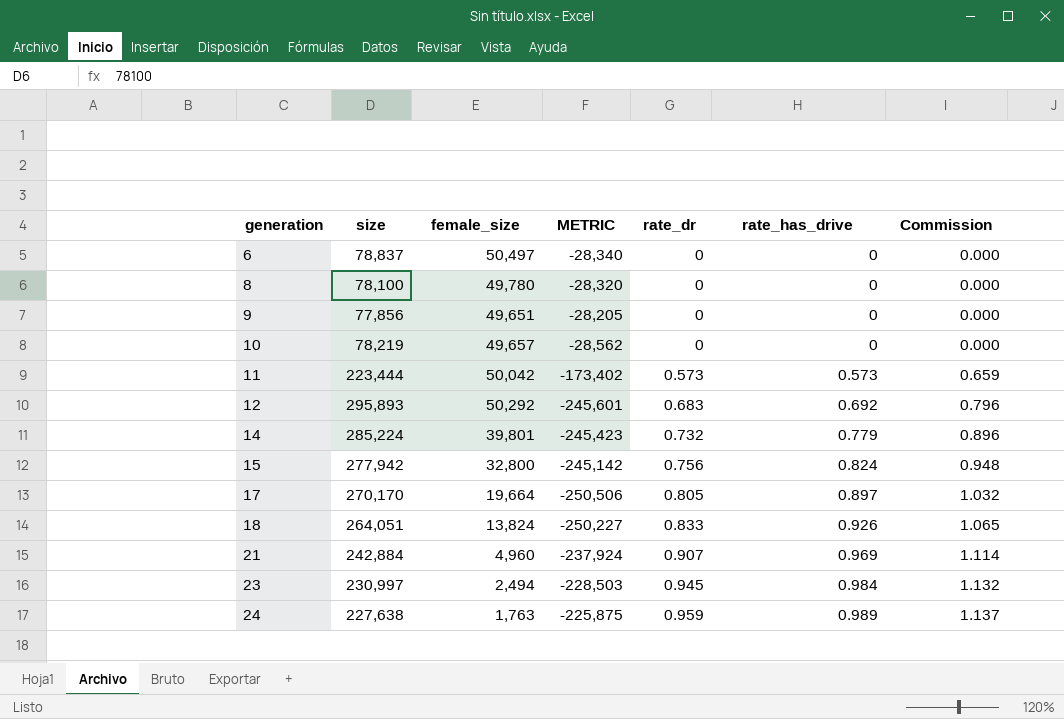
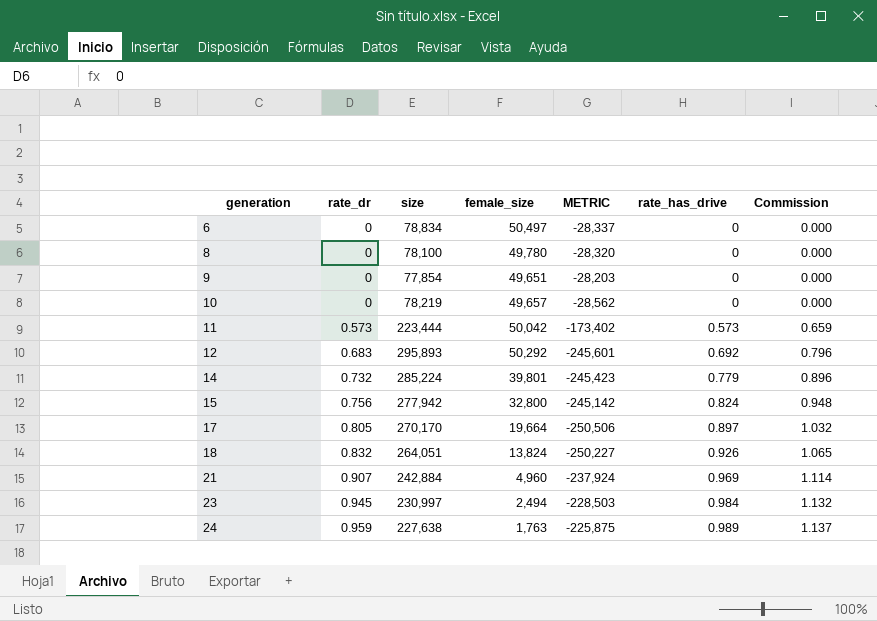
column rate_dr | position: 5 -> 2
6 | size: 78,837 -> 78,834
6 | METRIC: -28,340 -> -28,337
9 | size: 77,856 -> 77,854
9 | METRIC: -28,205 -> -28,203
18 | rate_dr: 0.833 -> 0.832

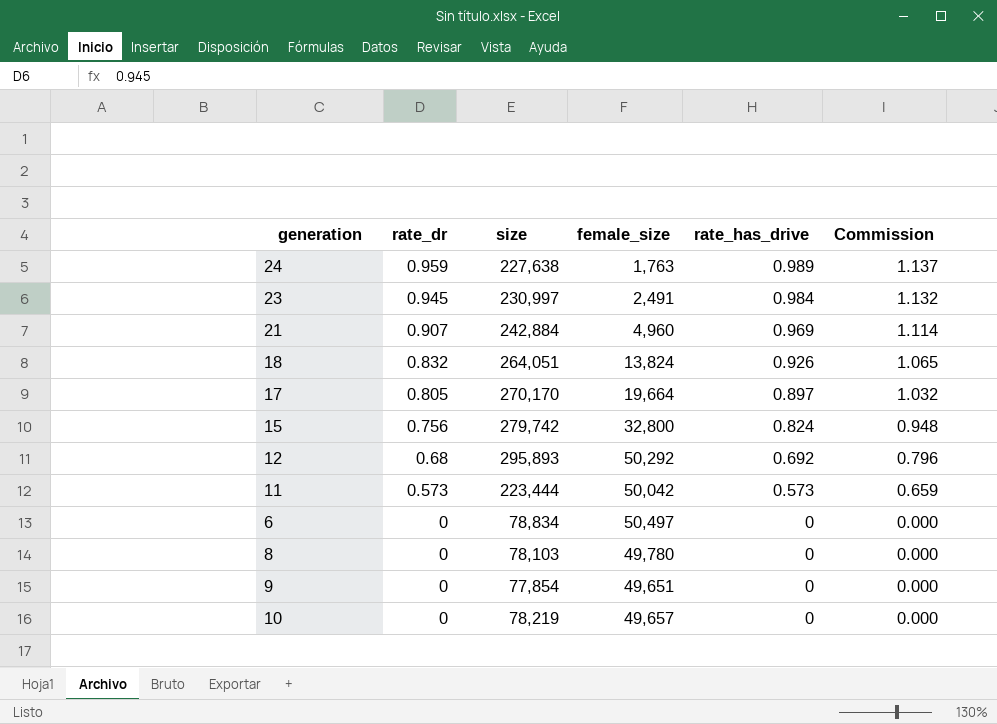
row order: generation ascending -> rate_dr descending
column METRIC | formula: [female_size] - [size] -> none
row 14: 0.732 | 285,224 | 39,801 | -245,423 | 0.779 | 0.896 -> none
23 | female_size: 2,494 -> 2,491
15 | size: 277,942 -> 279,742
12 | rate_dr: 0.683 -> 0.68
8 | size: 78,100 -> 78,103

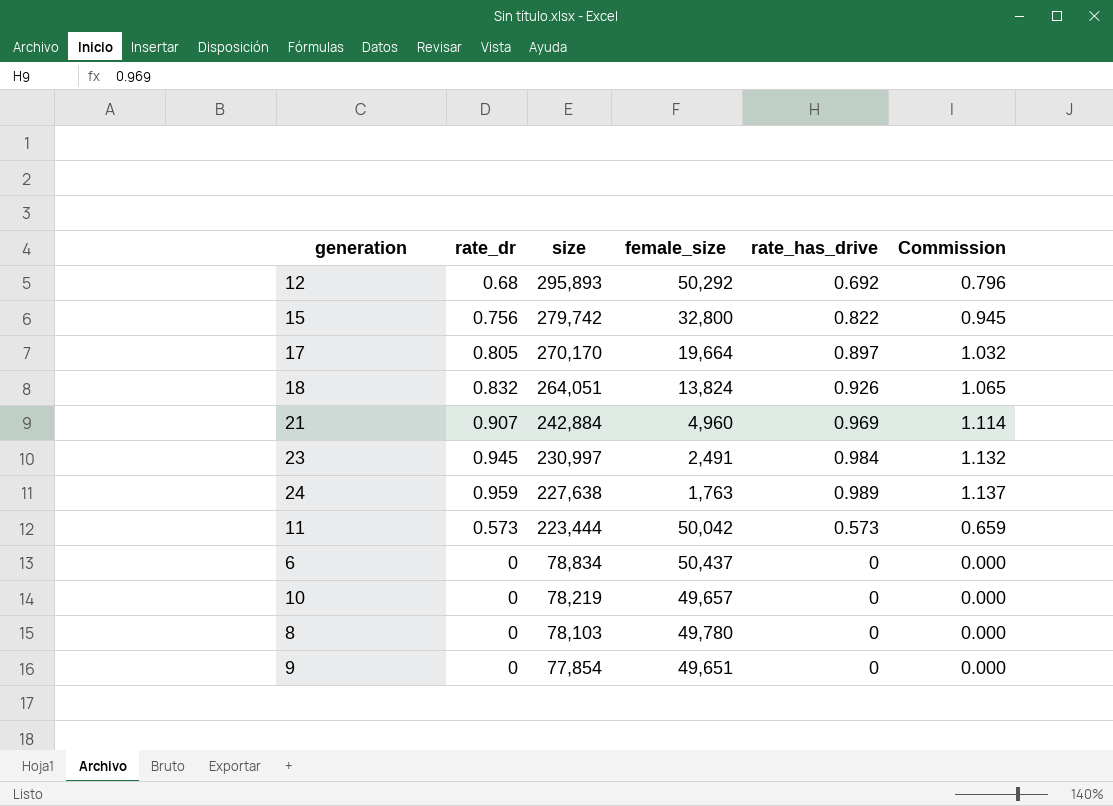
row order: rate_dr descending -> size descending
15 | rate_has_drive: 0.824 -> 0.822
15 | Commission: 0.948 -> 0.945
6 | female_size: 50,497 -> 50,437

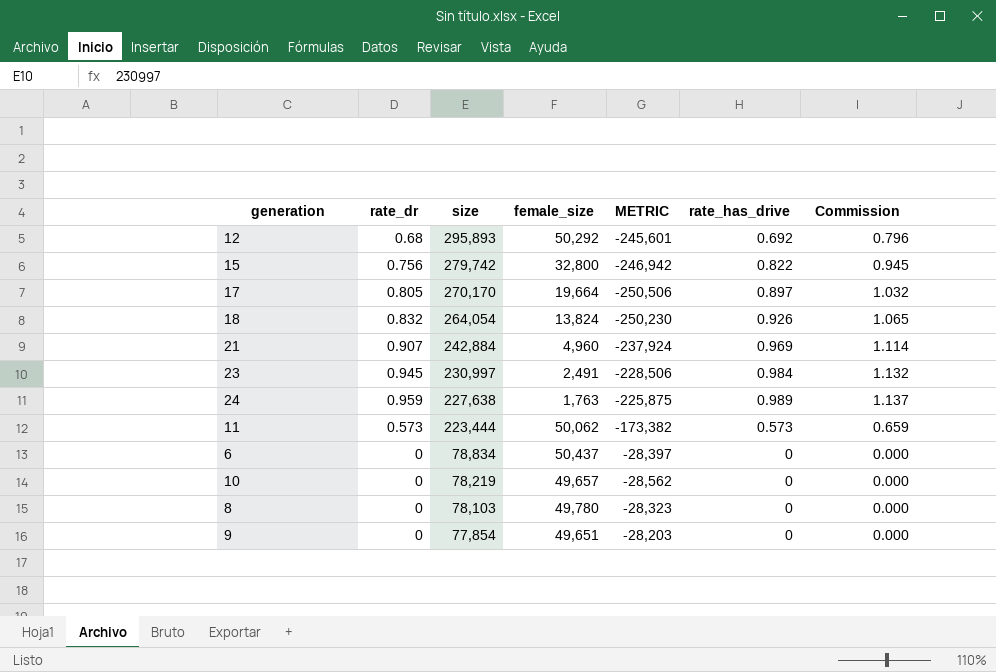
column METRIC | formula: none -> [female_size] - [size]
18 | size: 264,051 -> 264,054
11 | female_size: 50,042 -> 50,062

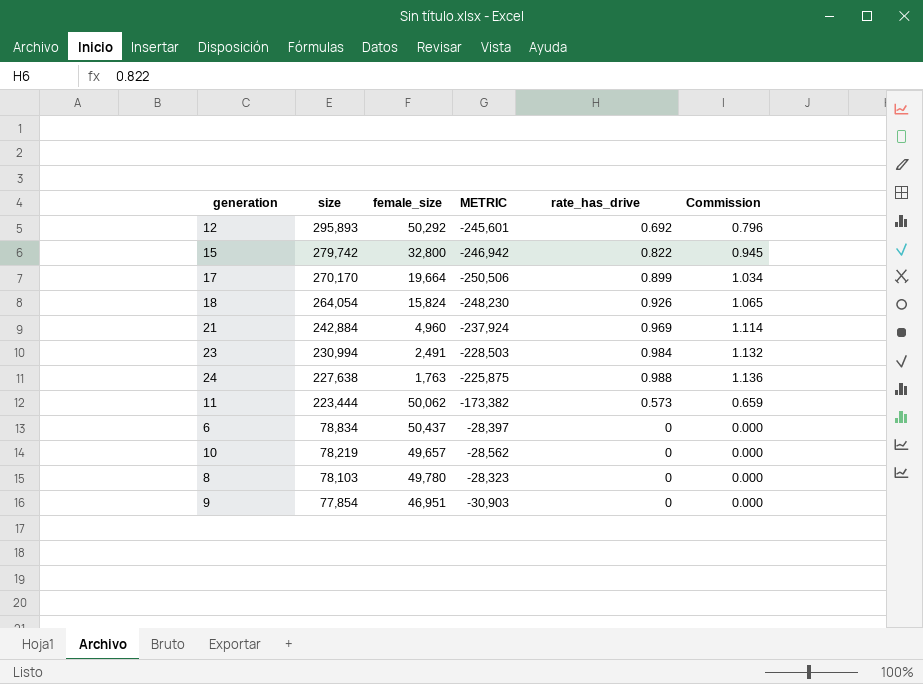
column rate_dr | position: 2 -> none
17 | rate_has_drive: 0.897 -> 0.899
17 | Commission: 1.032 -> 1.034
18 | female_size: 13,824 -> 15,824
18 | METRIC: -250,230 -> -248,230
23 | size: 230,997 -> 230,994
23 | METRIC: -228,506 -> -228,503
24 | rate_has_drive: 0.989 -> 0.988
24 | Commission: 1.137 -> 1.136
9 | female_size: 49,651 -> 46,951
9 | METRIC: -28,203 -> -30,903

